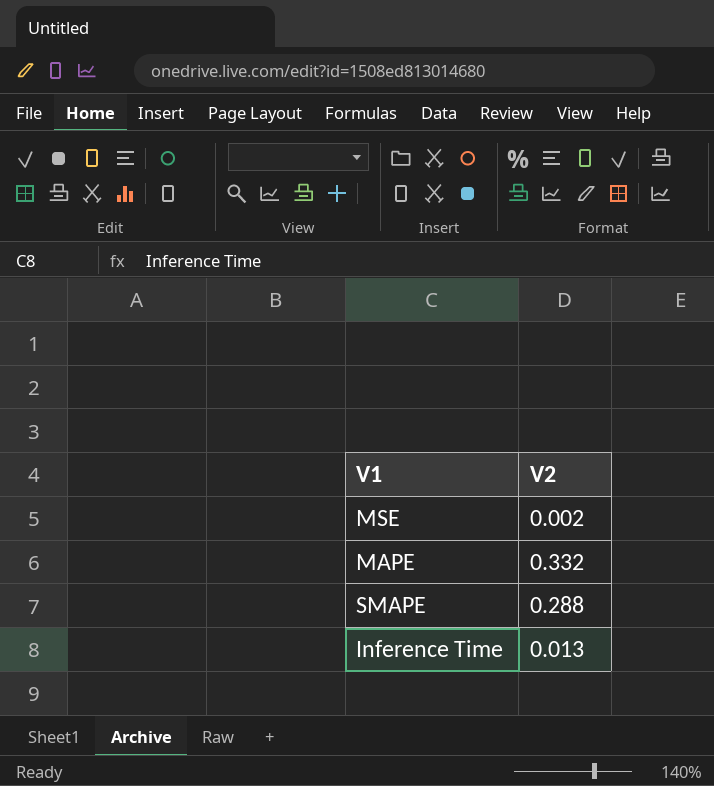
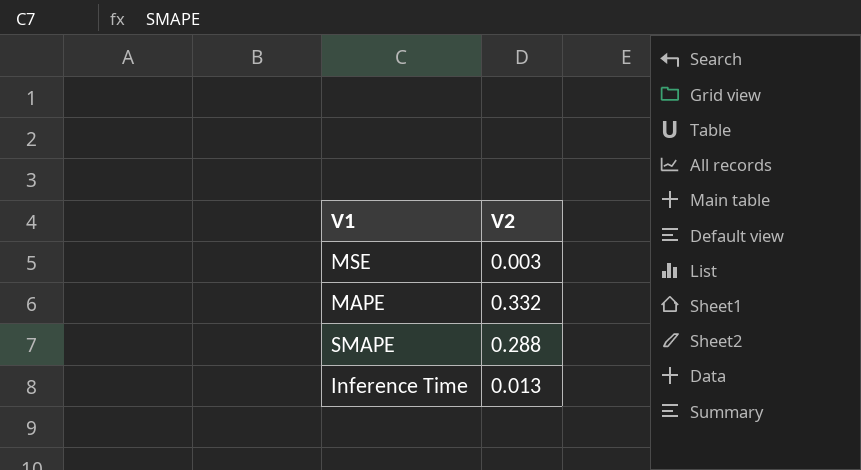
MSE | V2: 0.002 -> 0.003

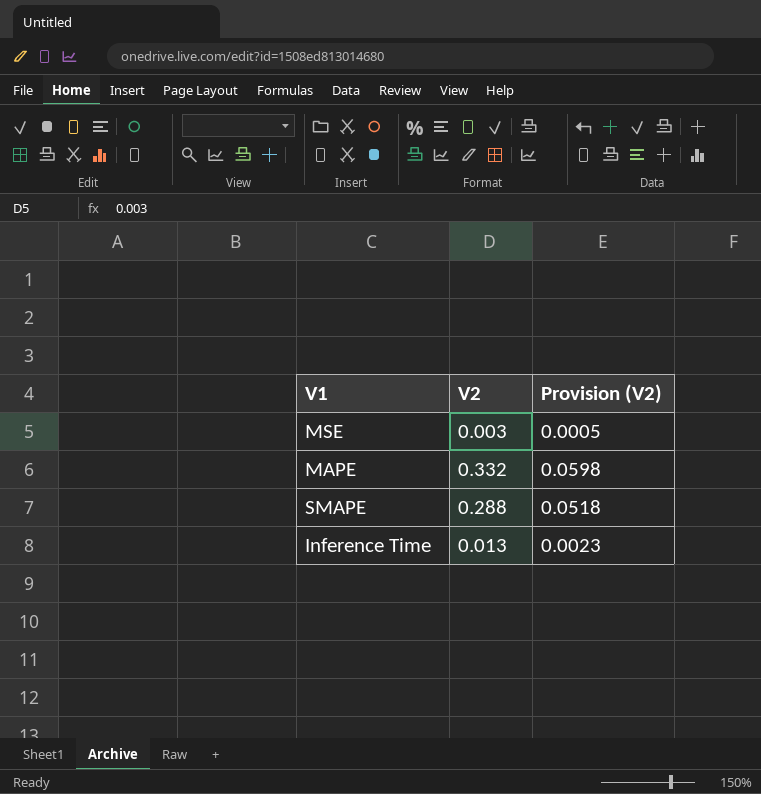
column Provision (V2) | formula: none -> [V2] * 0.18

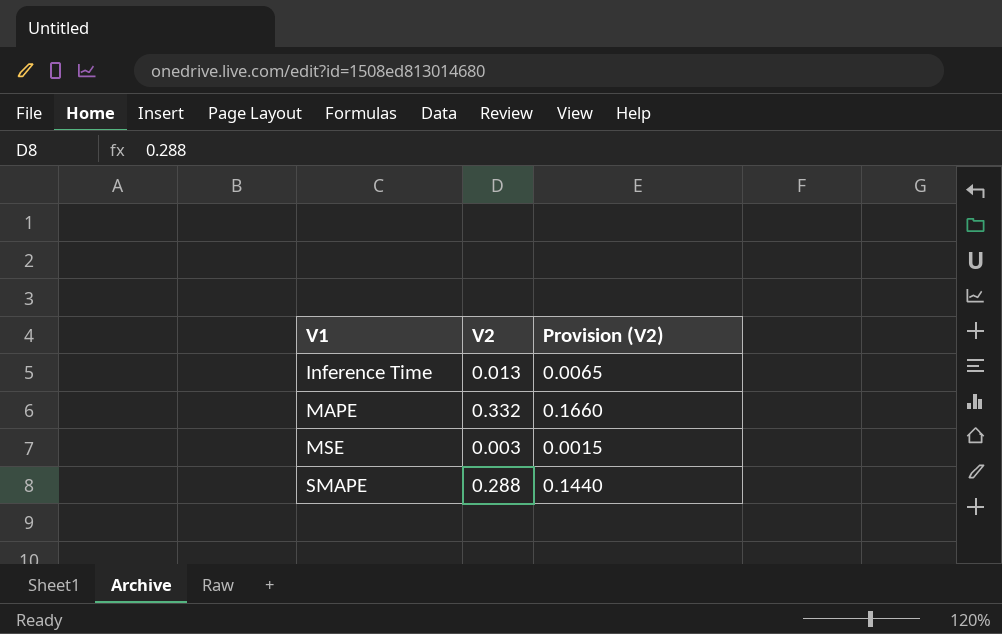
row order: none -> V1 ascending
column Provision (V2) | formula: [V2] * 0.18 -> [V2] * 0.5

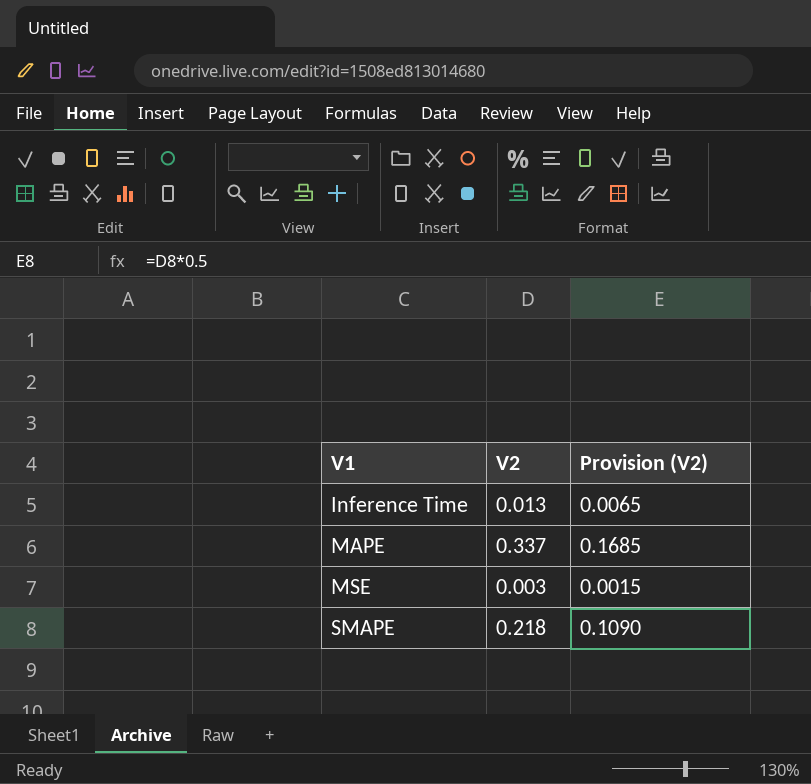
MAPE | V2: 0.332 -> 0.337
MAPE | Provision (V2): 0.1660 -> 0.1685
SMAPE | V2: 0.288 -> 0.218
SMAPE | Provision (V2): 0.1440 -> 0.1090

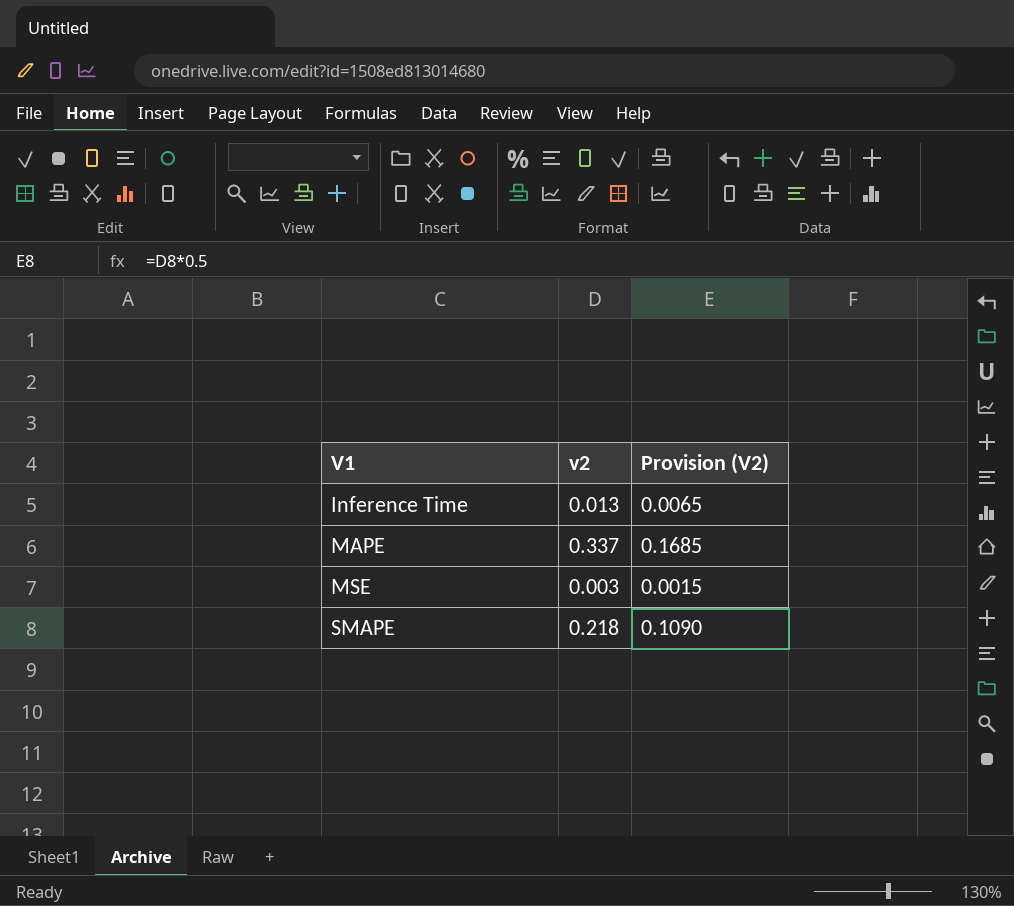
column name: V2 -> v2

